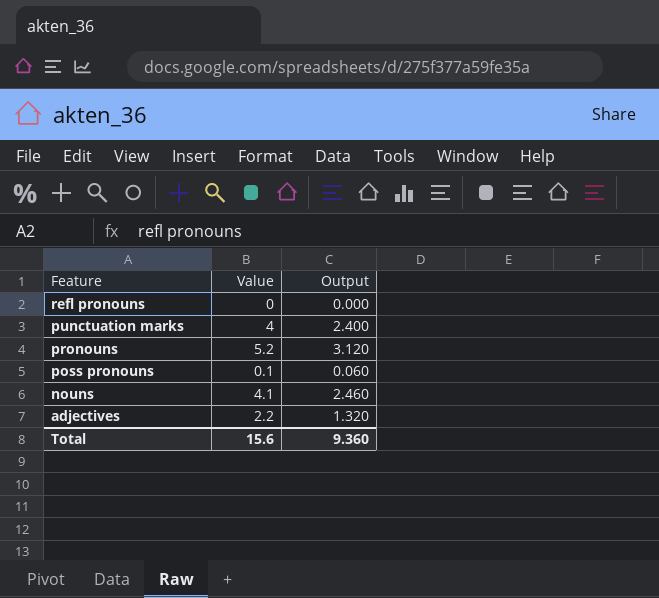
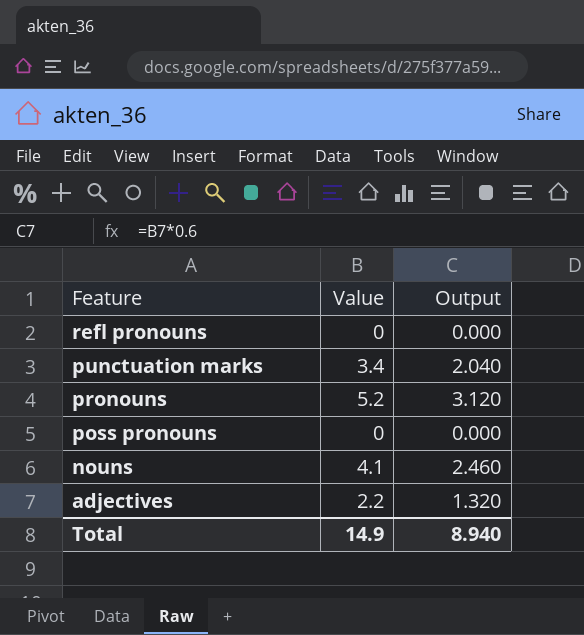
punctuation marks | Value: 4 -> 3.4
punctuation marks | Output: 2.400 -> 2.040
poss pronouns | Value: 0.1 -> 0
poss pronouns | Output: 0.060 -> 0.000
Total | Value: 15.6 -> 14.9
Total | Output: 9.360 -> 8.940

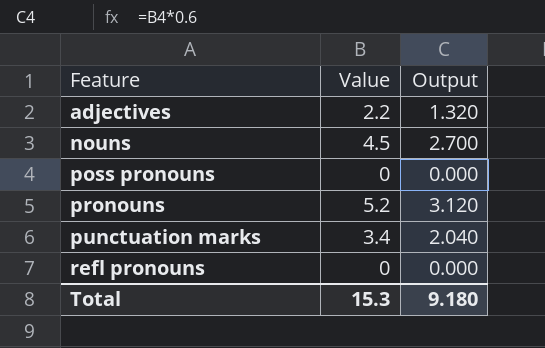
row order: Feature descending -> Feature ascending
nouns | Value: 4.1 -> 4.5
nouns | Output: 2.460 -> 2.700
Total | Value: 14.9 -> 15.3
Total | Output: 8.940 -> 9.180

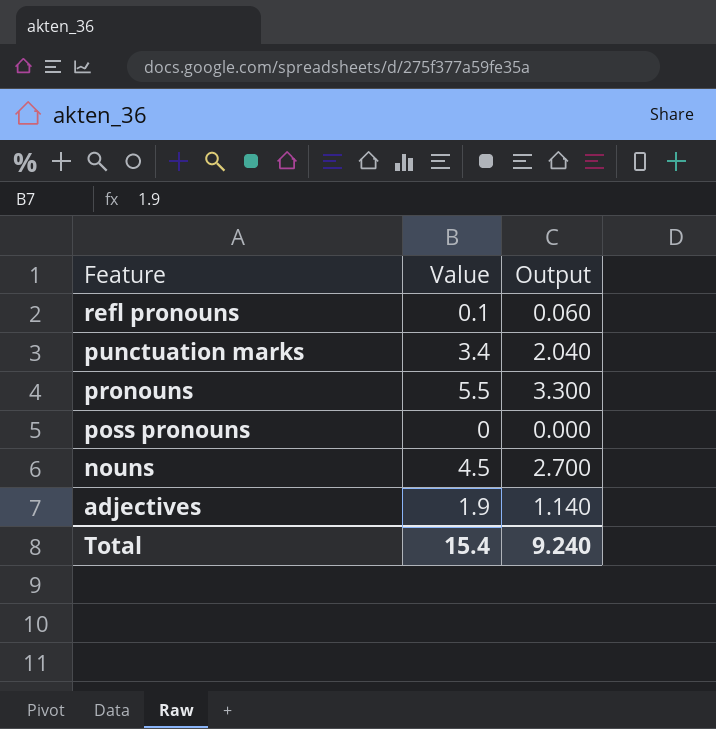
row order: Feature ascending -> Feature descending
refl pronouns | Value: 0 -> 0.1
refl pronouns | Output: 0.000 -> 0.060
pronouns | Value: 5.2 -> 5.5
pronouns | Output: 3.120 -> 3.300
adjectives | Value: 2.2 -> 1.9
adjectives | Output: 1.320 -> 1.140
Total | Value: 15.3 -> 15.4
Total | Output: 9.180 -> 9.240

